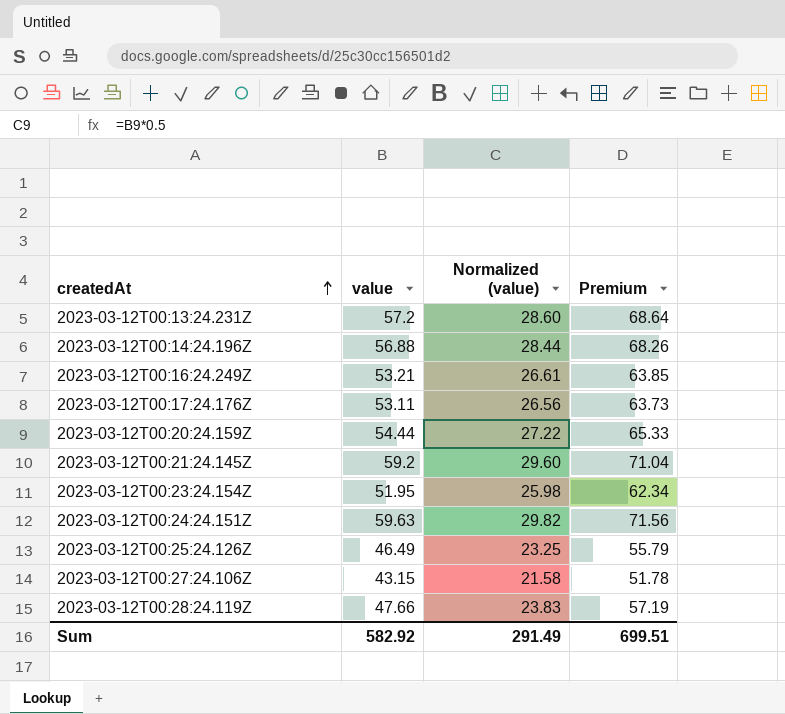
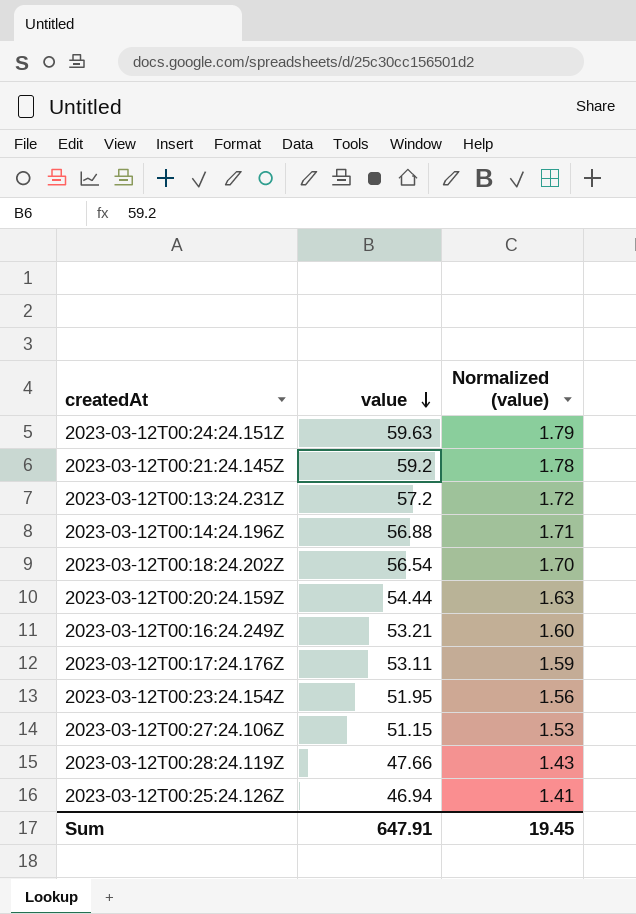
row order: createdAt ascending -> value descending
column Premium | formula: [value] * 1.2 -> none
column Normalized (value) | formula: [value] * 0.5 -> [value] * 0.03
row 2023-03-12T00:18:24.202Z: none -> 56.54 | 1.70
2023-03-12T00:27:24.106Z | value: 43.15 -> 51.15
2023-03-12T00:25:24.126Z | value: 46.49 -> 46.94
Sum | value: 582.92 -> 647.91
Sum | Normalized (value): 291.49 -> 19.45

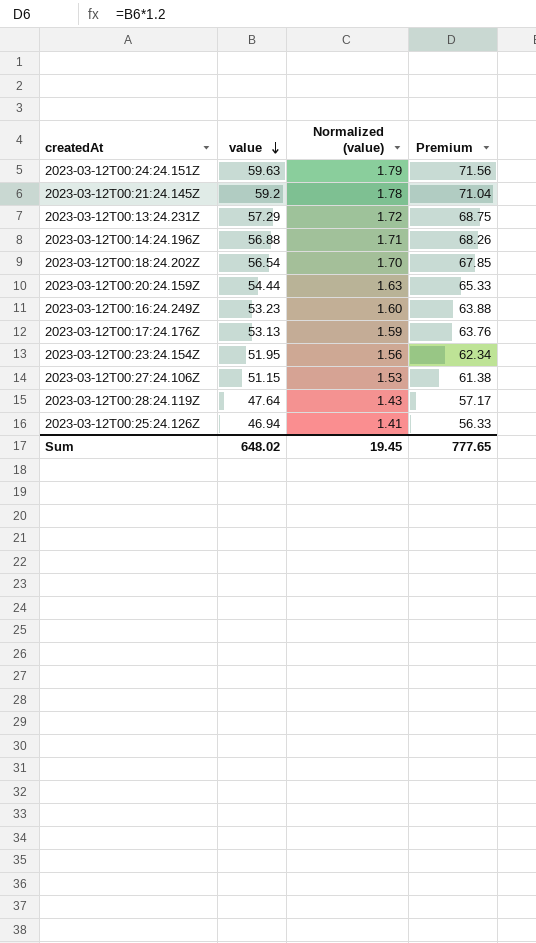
column Premium | formula: none -> [value] * 1.2
2023-03-12T00:13:24.231Z | value: 57.2 -> 57.29
2023-03-12T00:16:24.249Z | value: 53.21 -> 53.23
2023-03-12T00:17:24.176Z | value: 53.11 -> 53.13
2023-03-12T00:28:24.119Z | value: 47.66 -> 47.64
Sum | value: 647.91 -> 648.02

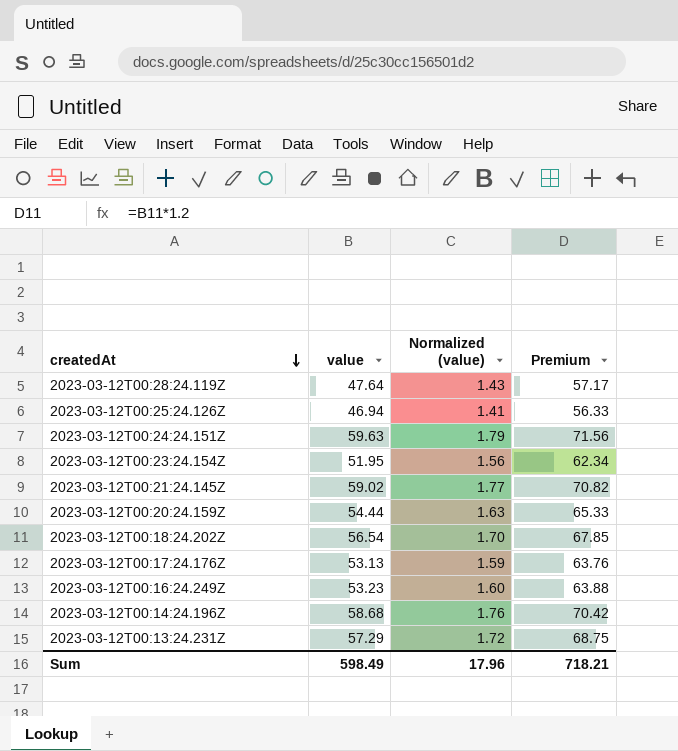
row order: value descending -> createdAt descending
row 2023-03-12T00:27:24.106Z: 51.15 | 1.53 | 61.38 -> none
2023-03-12T00:21:24.145Z | value: 59.2 -> 59.02
2023-03-12T00:21:24.145Z | Normalized (value): 1.78 -> 1.77
2023-03-12T00:21:24.145Z | Premium: 71.04 -> 70.82
2023-03-12T00:14:24.196Z | value: 56.88 -> 58.68
2023-03-12T00:14:24.196Z | Normalized (value): 1.71 -> 1.76
2023-03-12T00:14:24.196Z | Premium: 68.26 -> 70.42
Sum | value: 648.02 -> 598.49
Sum | Normalized (value): 19.45 -> 17.96
Sum | Premium: 777.65 -> 718.21

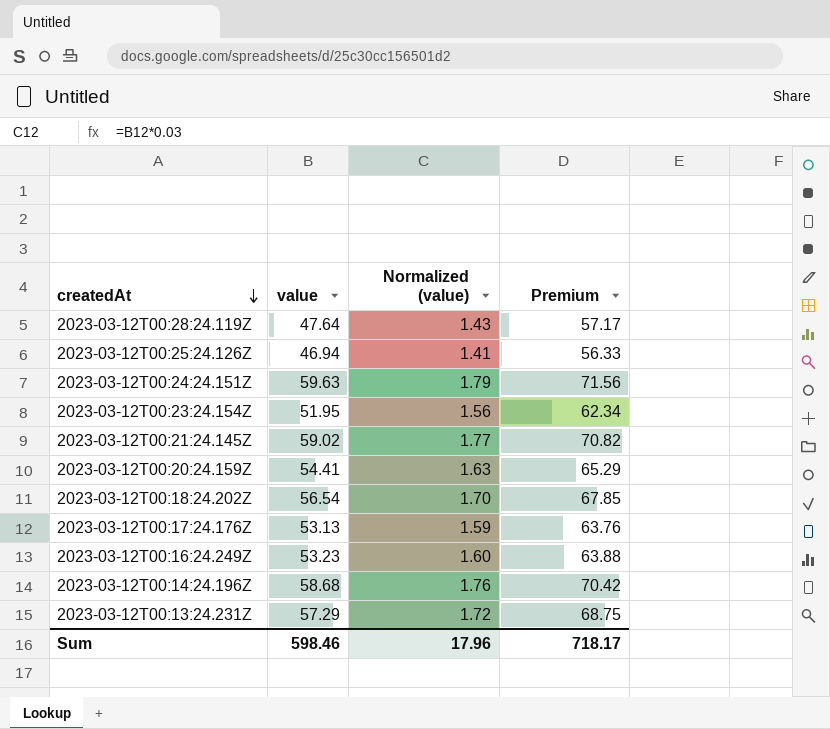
2023-03-12T00:20:24.159Z | value: 54.44 -> 54.41
2023-03-12T00:20:24.159Z | Premium: 65.33 -> 65.29
Sum | value: 598.49 -> 598.46
Sum | Premium: 718.21 -> 718.17

